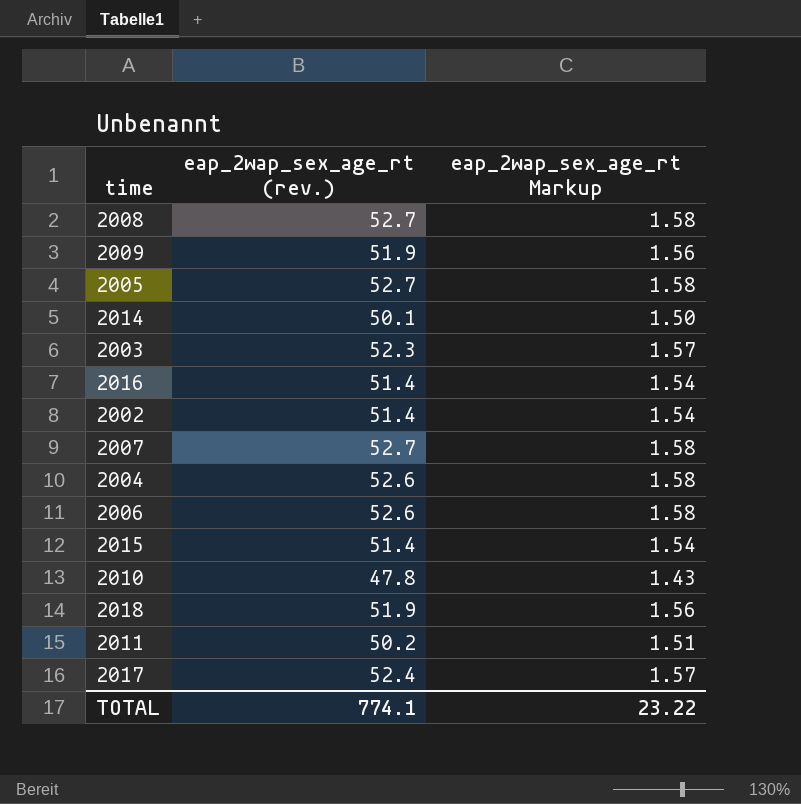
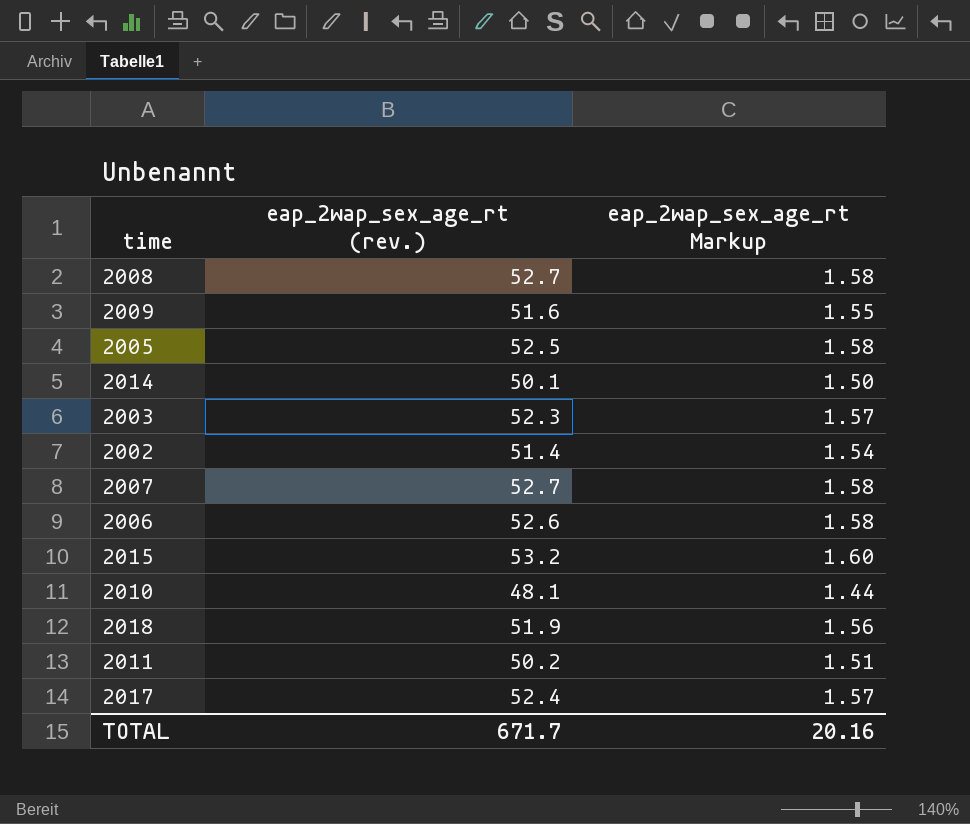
row 2016: 51.4 | 1.54 -> none
row 2004: 52.6 | 1.58 -> none
2009 | eap_2wap_sex_age_rt (rev.): 51.9 -> 51.6
2009 | eap_2wap_sex_age_rt Markup: 1.56 -> 1.55
2005 | eap_2wap_sex_age_rt (rev.): 52.7 -> 52.5
2015 | eap_2wap_sex_age_rt (rev.): 51.4 -> 53.2
2015 | eap_2wap_sex_age_rt Markup: 1.54 -> 1.60
2010 | eap_2wap_sex_age_rt (rev.): 47.8 -> 48.1
2010 | eap_2wap_sex_age_rt Markup: 1.43 -> 1.44
TOTAL | eap_2wap_sex_age_rt (rev.): 774.1 -> 671.7
TOTAL | eap_2wap_sex_age_rt Markup: 23.22 -> 20.16

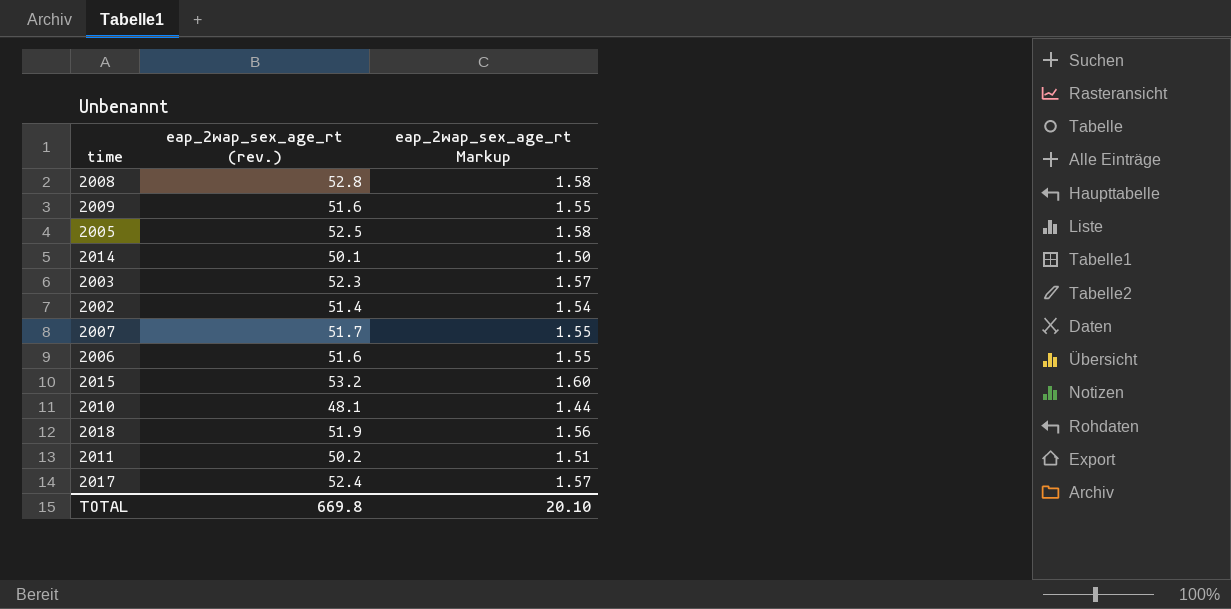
2008 | eap_2wap_sex_age_rt (rev.): 52.7 -> 52.8
2007 | eap_2wap_sex_age_rt (rev.): 52.7 -> 51.7
2007 | eap_2wap_sex_age_rt Markup: 1.58 -> 1.55
2006 | eap_2wap_sex_age_rt (rev.): 52.6 -> 51.6
2006 | eap_2wap_sex_age_rt Markup: 1.58 -> 1.55
TOTAL | eap_2wap_sex_age_rt (rev.): 671.7 -> 669.8
TOTAL | eap_2wap_sex_age_rt Markup: 20.16 -> 20.10

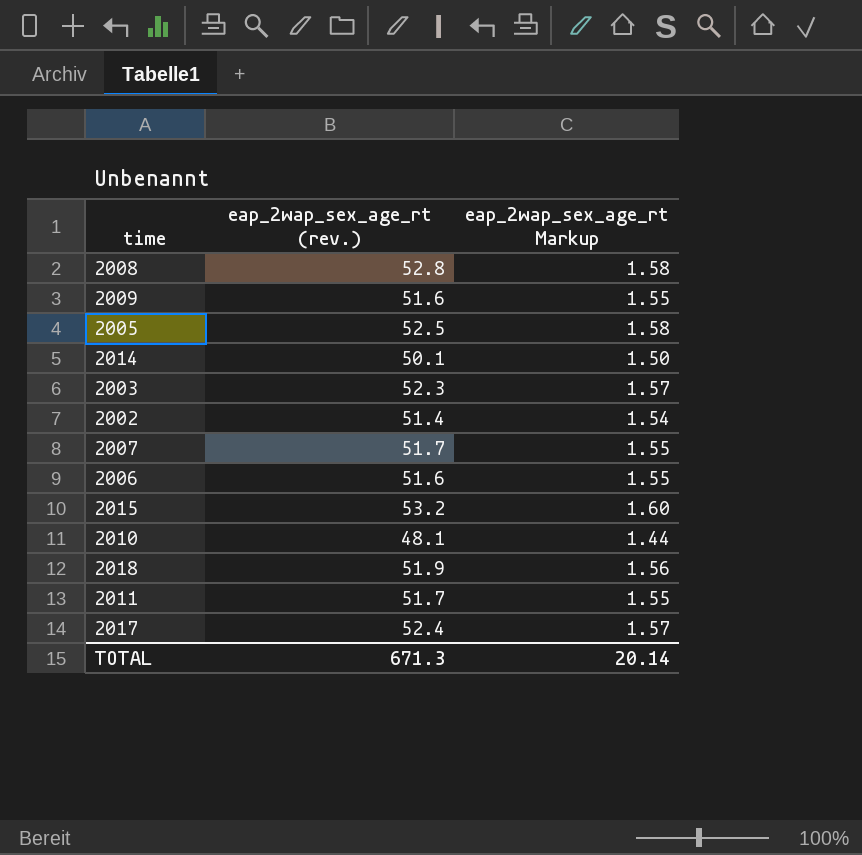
2011 | eap_2wap_sex_age_rt (rev.): 50.2 -> 51.7
2011 | eap_2wap_sex_age_rt Markup: 1.51 -> 1.55
TOTAL | eap_2wap_sex_age_rt (rev.): 669.8 -> 671.3
TOTAL | eap_2wap_sex_age_rt Markup: 20.10 -> 20.14

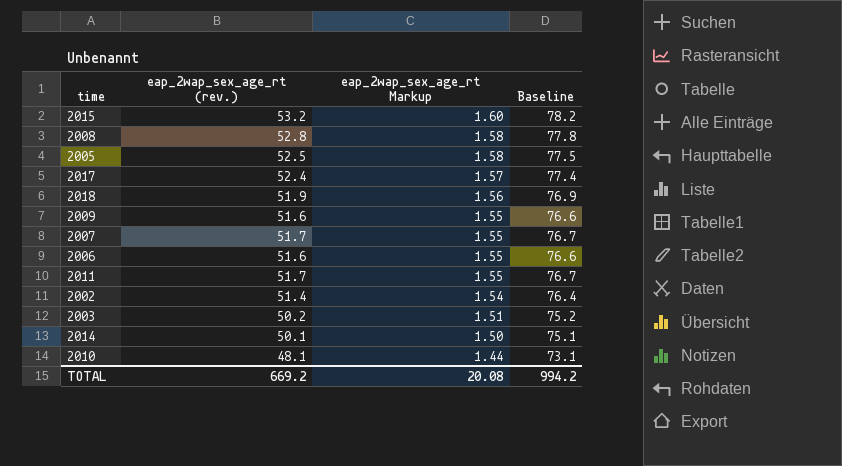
row order: none -> eap_2wap_sex_age_rt Markup descending
column Baseline | formula: none -> [eap_2wap_sex_age_rt (rev.)] + 25
2003 | eap_2wap_sex_age_rt (rev.): 52.3 -> 50.2
2003 | eap_2wap_sex_age_rt Markup: 1.57 -> 1.51
TOTAL | eap_2wap_sex_age_rt (rev.): 671.3 -> 669.2
TOTAL | eap_2wap_sex_age_rt Markup: 20.14 -> 20.08

